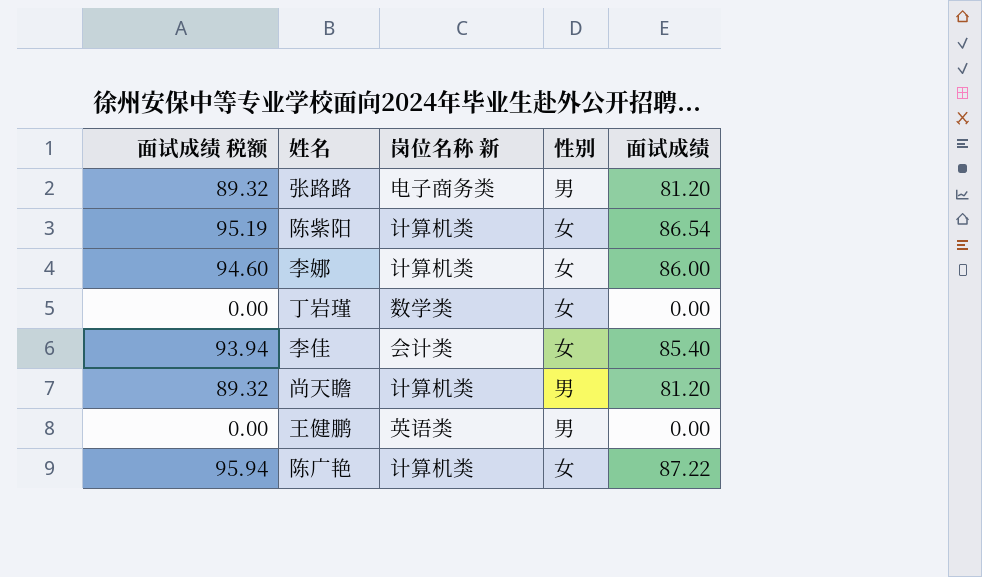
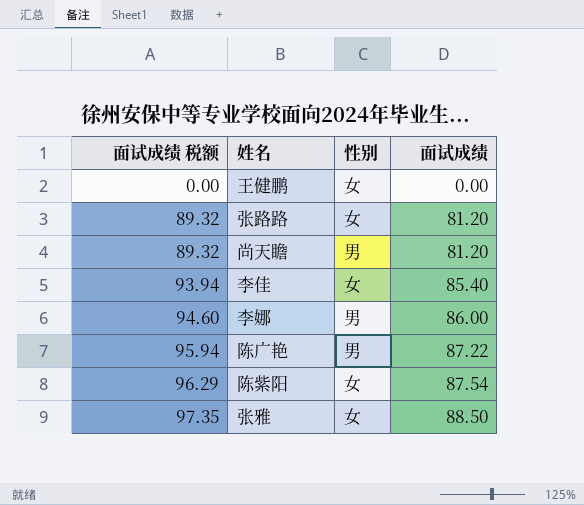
row order: none -> 面试成绩 税额 ascending
column 岗位名称 新 | position: 3 -> none
row 丁岩瑾: 0.00 | 数学类 | 女 | 0.00 -> none
王健鹏 | 性别: 男 -> 女
张路路 | 性别: 男 -> 女
李娜 | 性别: 女 -> 男
陈广艳 | 性别: 女 -> 男
陈紫阳 | 面试成绩 税额: 95.19 -> 96.29
陈紫阳 | 面试成绩: 86.54 -> 87.54
row 张雅: none -> 97.35 | 女 | 88.50

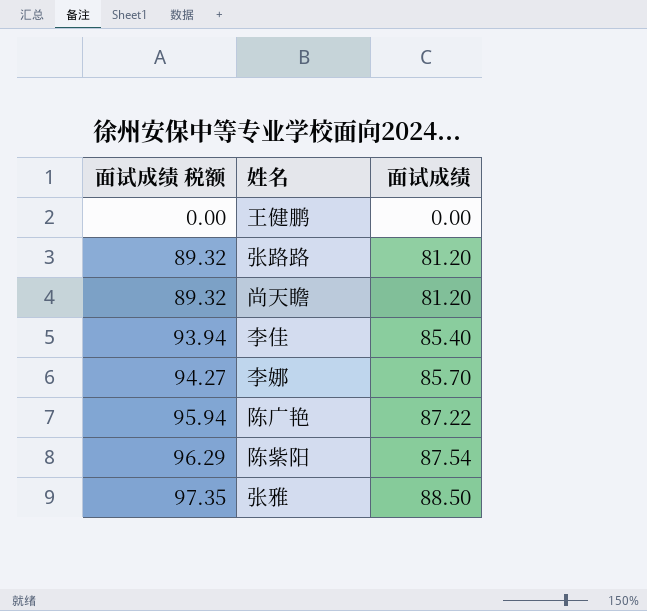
column 性别 | position: 3 -> none
李娜 | 面试成绩 税额: 94.60 -> 94.27
李娜 | 面试成绩: 86.00 -> 85.70

